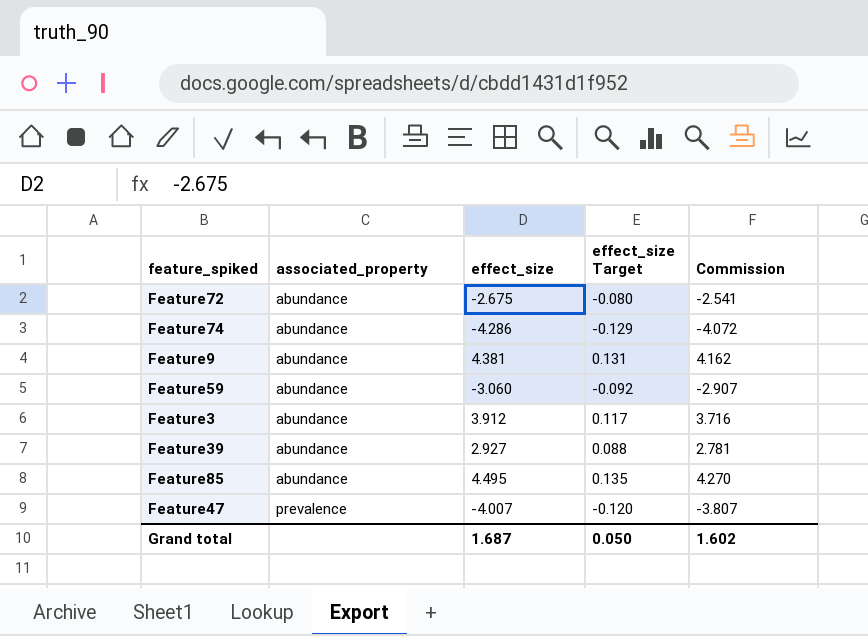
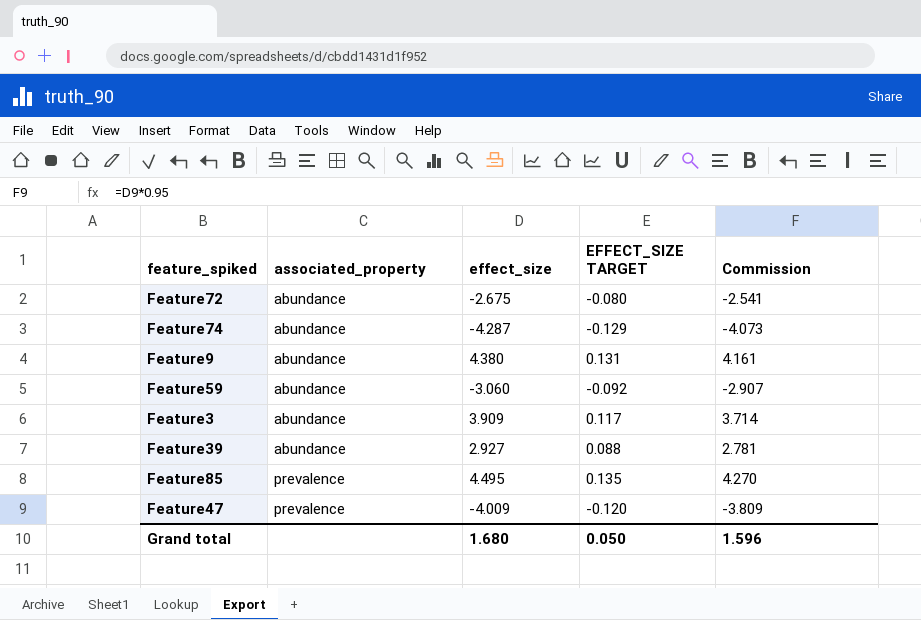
column name: effect_size Target -> EFFECT_SIZE TARGET
Feature74 | effect_size: -4.286 -> -4.287
Feature74 | Commission: -4.072 -> -4.073
Feature9 | effect_size: 4.381 -> 4.380
Feature9 | Commission: 4.162 -> 4.161
Feature3 | effect_size: 3.912 -> 3.909
Feature3 | Commission: 3.716 -> 3.714
Feature85 | associated_property: abundance -> prevalence
Feature47 | effect_size: -4.007 -> -4.009
Feature47 | Commission: -3.807 -> -3.809
Grand total | effect_size: 1.687 -> 1.680
Grand total | Commission: 1.602 -> 1.596

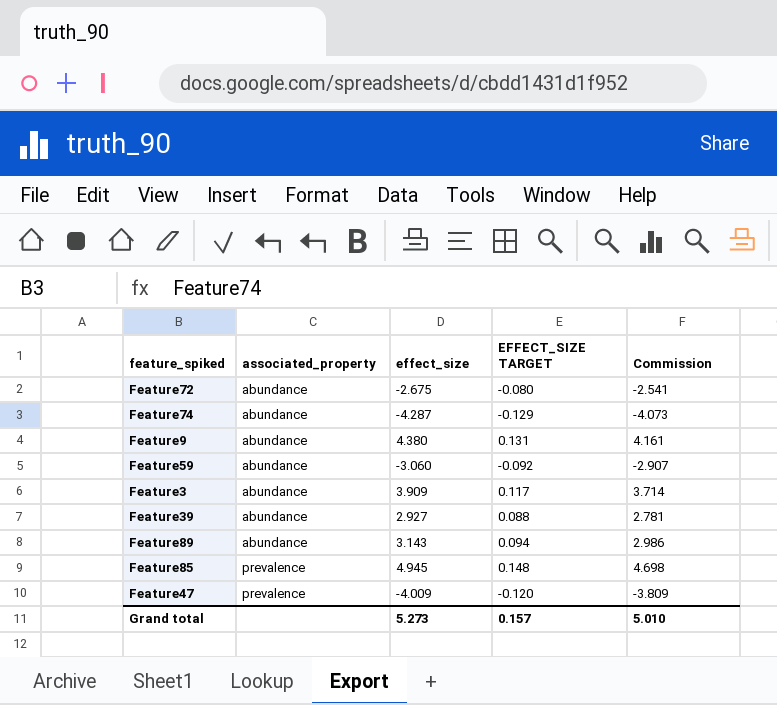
row Feature89: none -> abundance | 3.143 | 0.094 | 2.986
Feature85 | effect_size: 4.495 -> 4.945
Feature85 | EFFECT_SIZE TARGET: 0.135 -> 0.148
Feature85 | Commission: 4.270 -> 4.698
Grand total | effect_size: 1.680 -> 5.273
Grand total | EFFECT_SIZE TARGET: 0.050 -> 0.157
Grand total | Commission: 1.596 -> 5.010

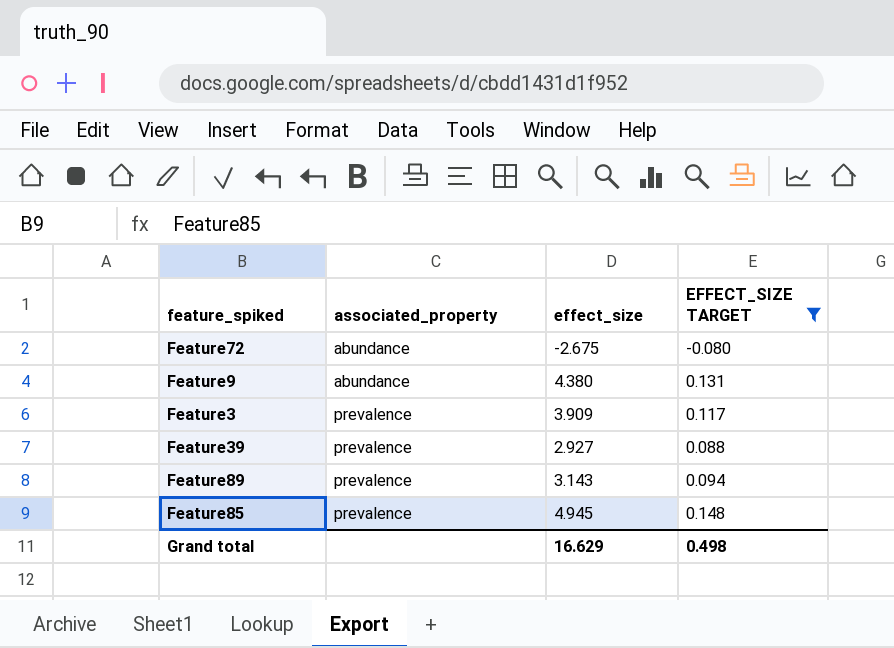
filter: none -> EFFECT_SIZE TARGET >= -0.080
column Commission | formula: [effect_size] * 0.95 -> none
Feature3 | associated_property: abundance -> prevalence
Feature39 | associated_property: abundance -> prevalence
Feature89 | associated_property: abundance -> prevalence
Grand total | effect_size: 5.273 -> 16.629
Grand total | EFFECT_SIZE TARGET: 0.157 -> 0.498

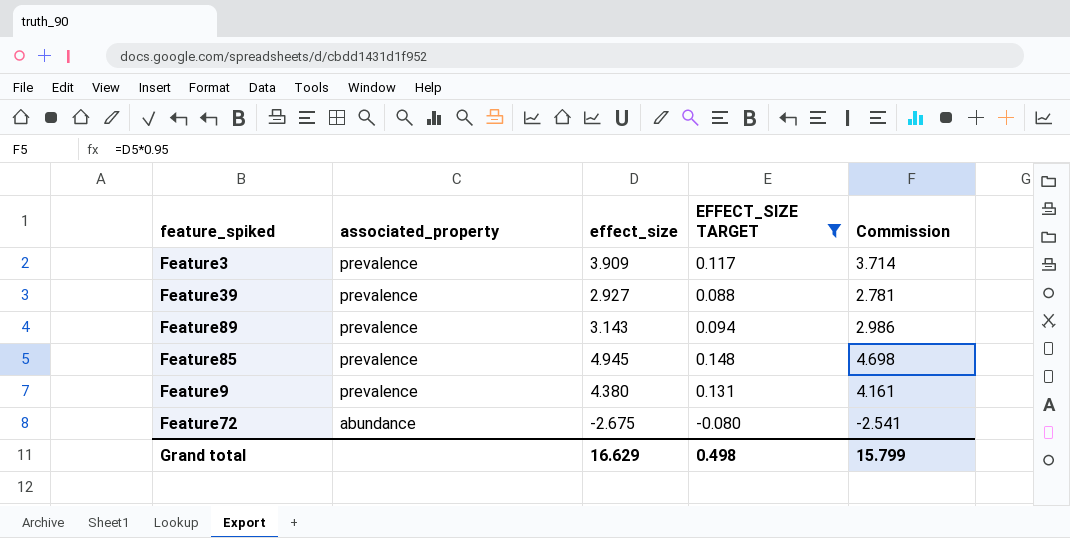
row order: associated_property ascending -> associated_property descending
column Commission | formula: none -> [effect_size] * 0.95
Feature9 | associated_property: abundance -> prevalence

